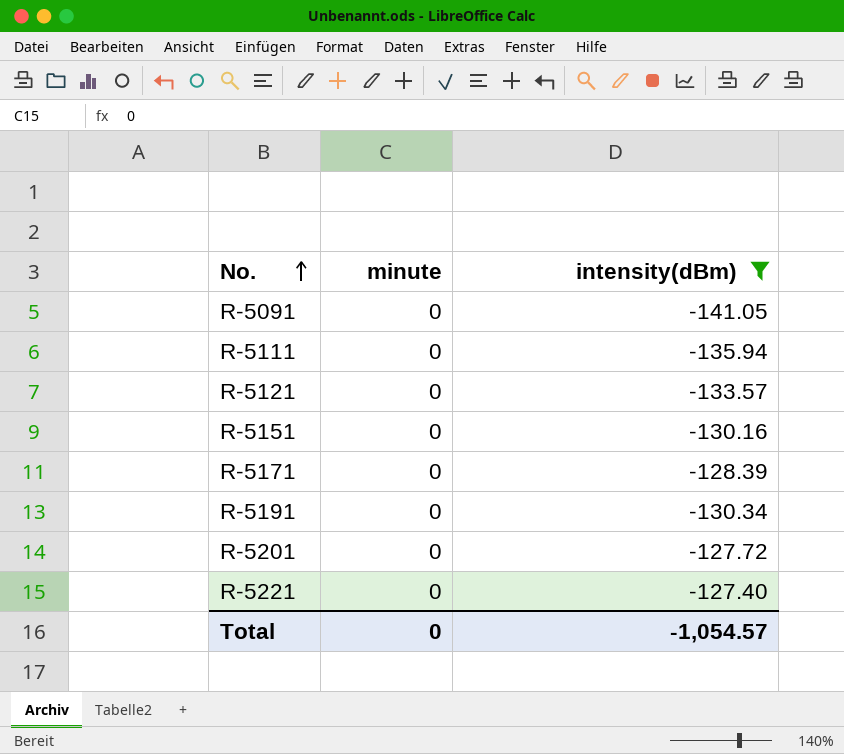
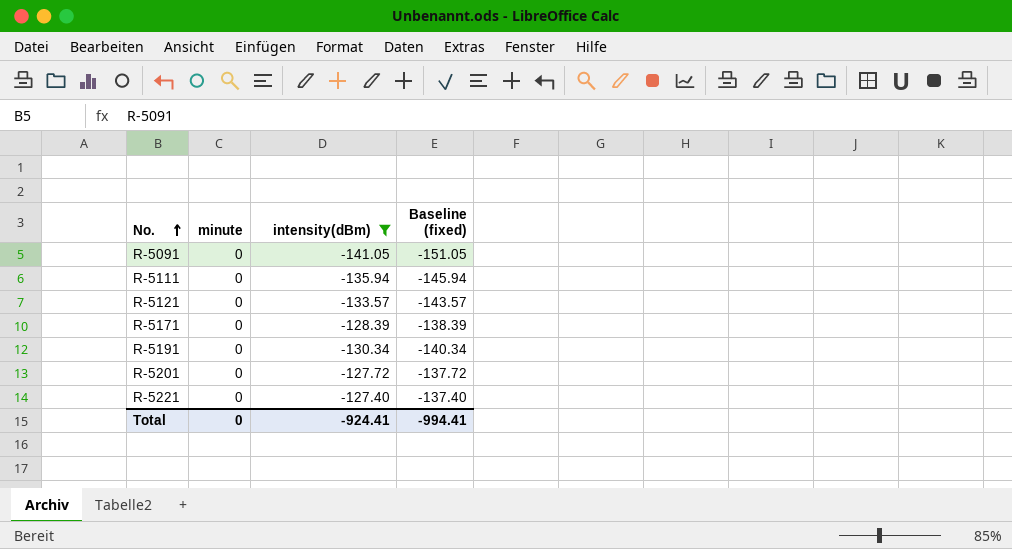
column Baseline (fixed) | formula: none -> [intensity(dBm)] - 10
row R-5151: 0 | -130.16 -> none
Total | intensity(dBm): -1,054.57 -> -924.41

